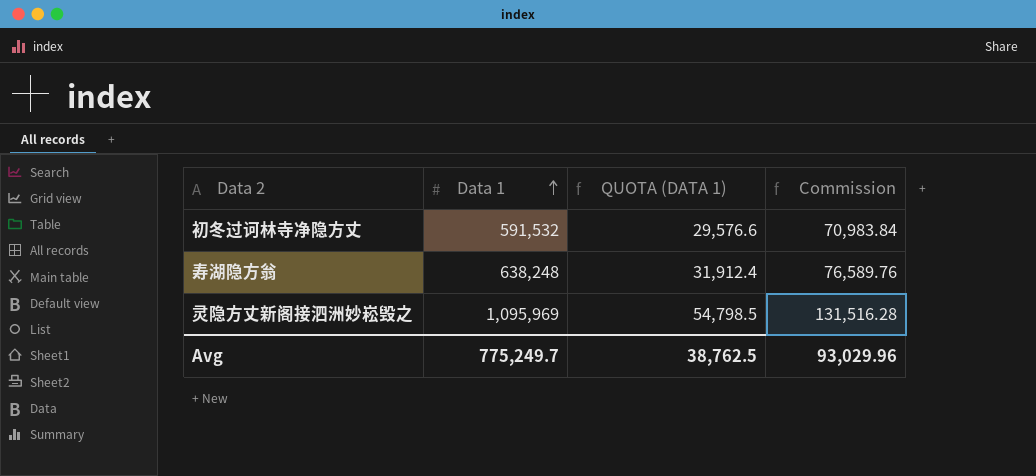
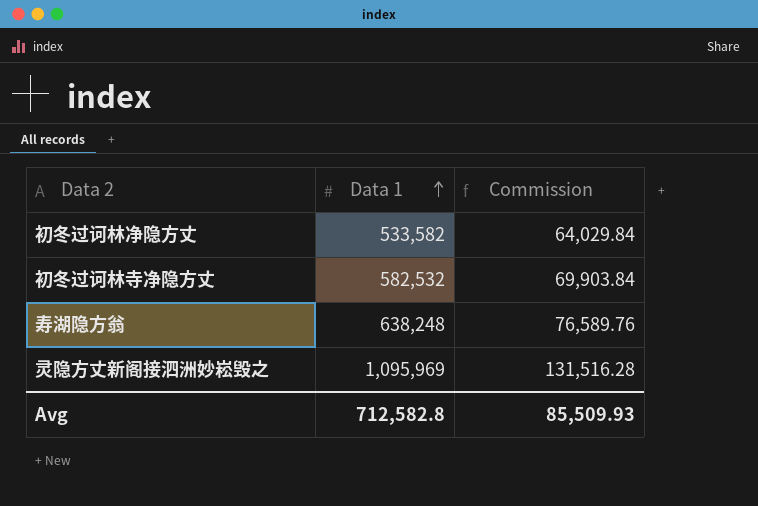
column QUOTA (DATA 1) | formula: [Data 1] * 0.05 -> none
row 初冬过诃林净隐方丈: none -> 533,582 | 64,029.84
初冬过诃林寺净隐方丈 | Data 1: 591,532 -> 582,532
初冬过诃林寺净隐方丈 | Commission: 70,983.84 -> 69,903.84
Avg | Data 1: 775,249.7 -> 712,582.8
Avg | Commission: 93,029.96 -> 85,509.93

